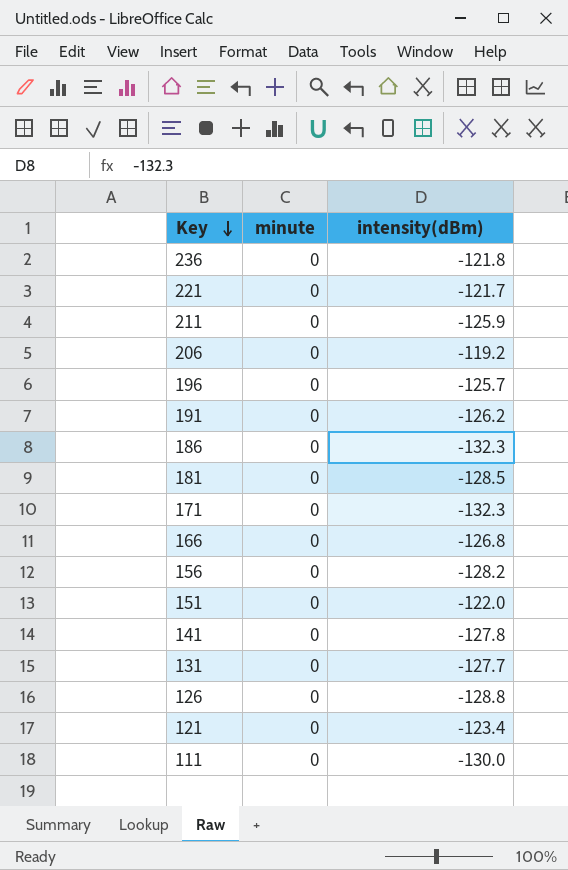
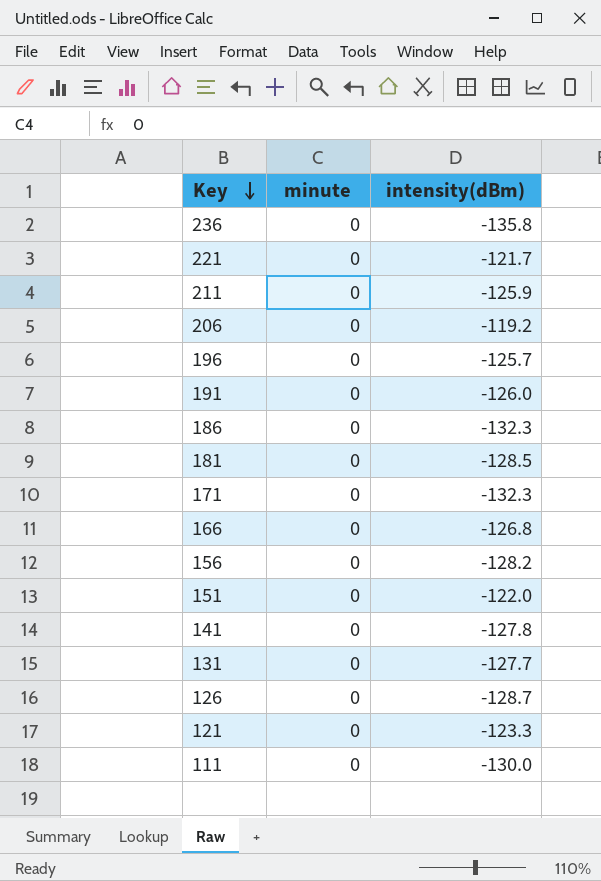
236 | intensity(dBm): -121.8 -> -135.8
191 | intensity(dBm): -126.2 -> -126.0
126 | intensity(dBm): -128.8 -> -128.7
121 | intensity(dBm): -123.4 -> -123.3

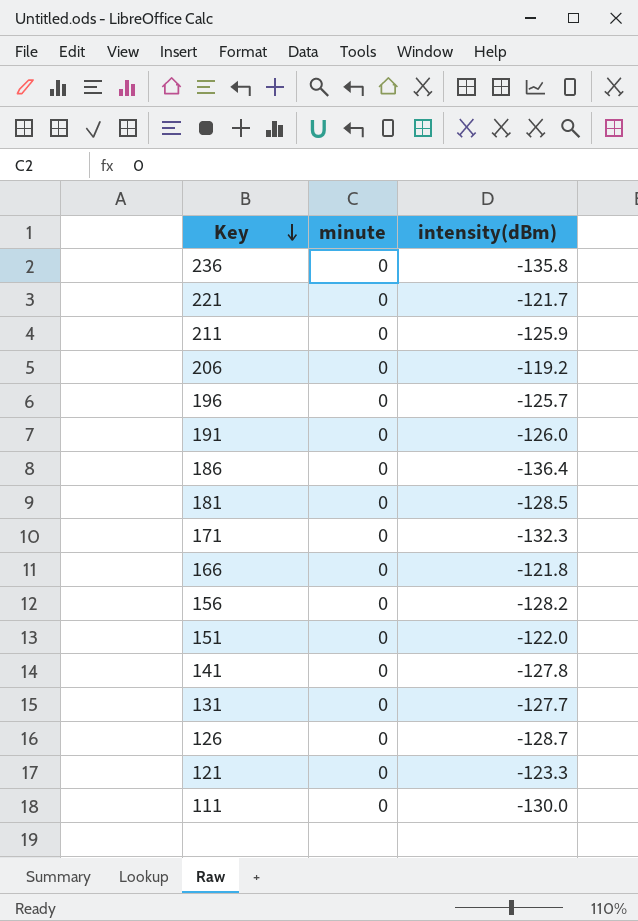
186 | intensity(dBm): -132.3 -> -136.4
166 | intensity(dBm): -126.8 -> -121.8

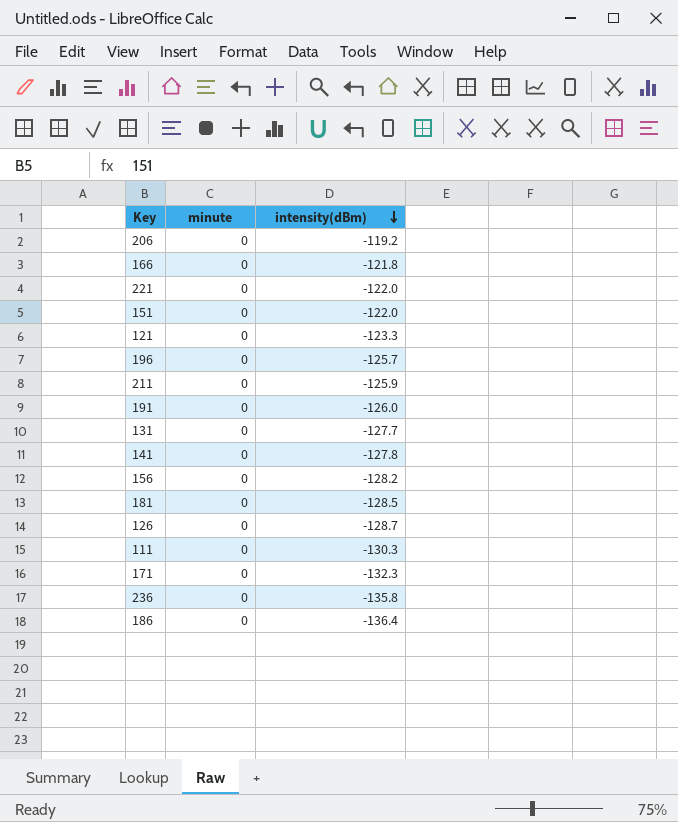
row order: Key descending -> intensity(dBm) descending
221 | intensity(dBm): -121.7 -> -122.0
111 | intensity(dBm): -130.0 -> -130.3

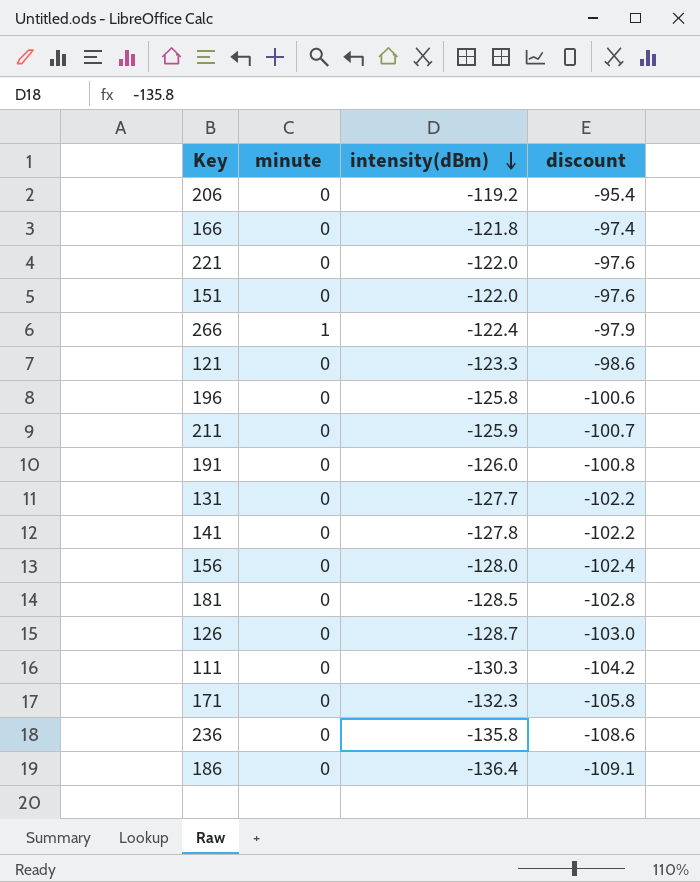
column discount | formula: none -> [intensity(dBm)] * 0.8
row 266: none -> 1 | -122.4 | -97.9
196 | intensity(dBm): -125.7 -> -125.8
156 | intensity(dBm): -128.2 -> -128.0

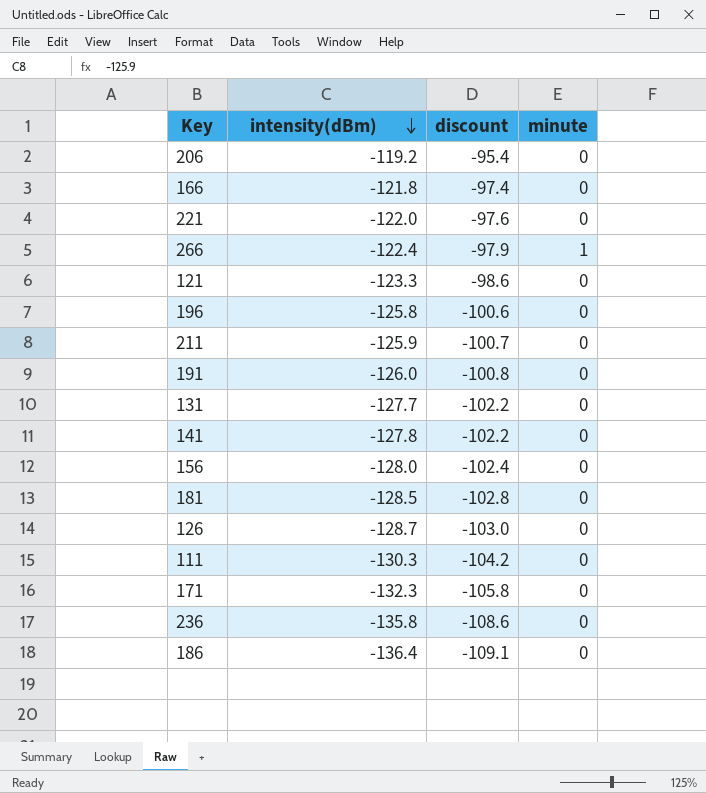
column minute | position: 2 -> 4
row 151: 0 | -122.0 | -97.6 -> none

